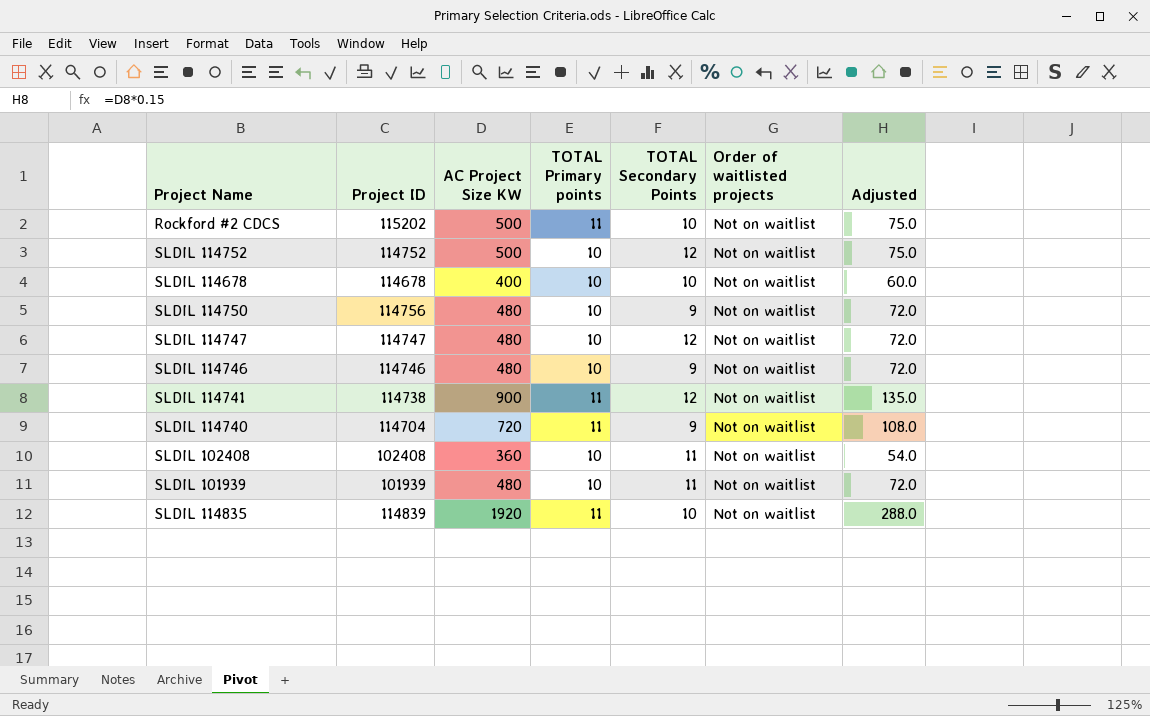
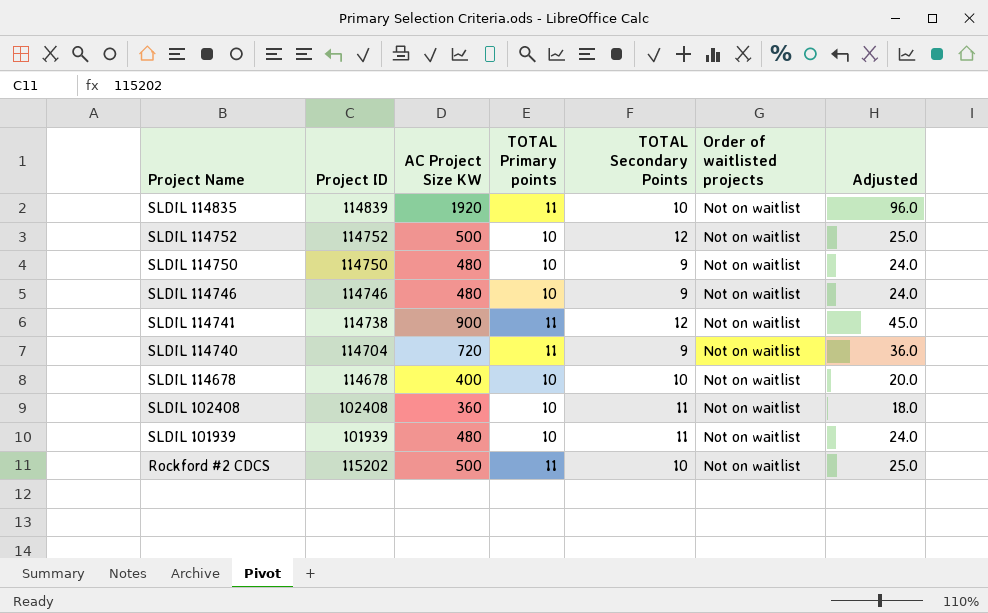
row order: none -> Project Name descending
column Adjusted | formula: [AC Project Size KW] * 0.15 -> [AC Project Size KW] * 0.05
row SLDIL 114747: 114747 | 480 | 10 | 12 | Not on waitlist | 72.0 -> none
SLDIL 114750 | Project ID: 114756 -> 114750

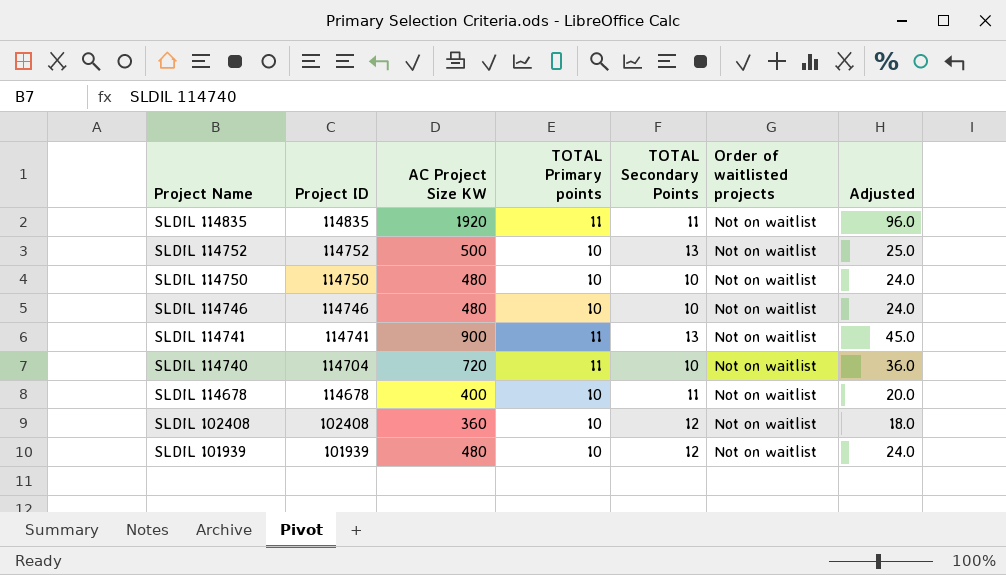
row Rockford #2 CDCS: 115202 | 500 | 11 | 10 | Not on waitlist | 25.0 -> none
SLDIL 114835 | Project ID: 114839 -> 114835
SLDIL 114835 | TOTAL Secondary Points: 10 -> 11
SLDIL 114752 | TOTAL Secondary Points: 12 -> 13
SLDIL 114750 | TOTAL Secondary Points: 9 -> 10
SLDIL 114746 | TOTAL Secondary Points: 9 -> 10
SLDIL 114741 | Project ID: 114738 -> 114741
SLDIL 114741 | TOTAL Secondary Points: 12 -> 13
SLDIL 114740 | TOTAL Secondary Points: 9 -> 10
SLDIL 114678 | TOTAL Secondary Points: 10 -> 11
SLDIL 102408 | TOTAL Secondary Points: 11 -> 12
SLDIL 101939 | TOTAL Secondary Points: 11 -> 12

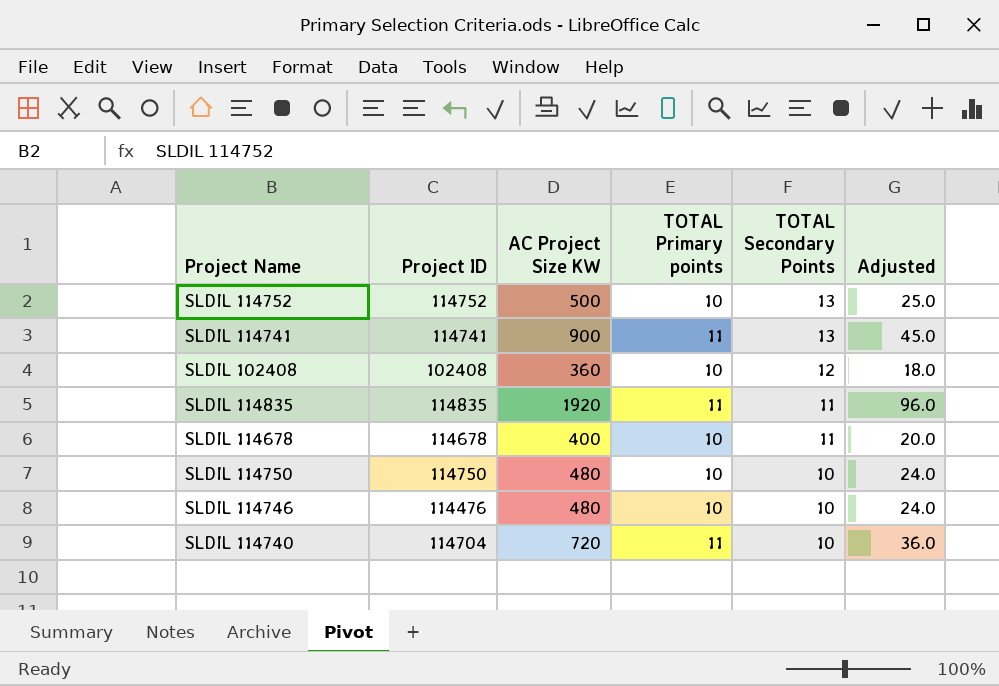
row order: Project Name descending -> TOTAL Secondary Points descending
column Order of waitlisted projects | position: 6 -> none
row SLDIL 101939: 101939 | 480 | 10 | 12 | Not on waitlist | 24.0 -> none
SLDIL 114746 | Project ID: 114746 -> 114476

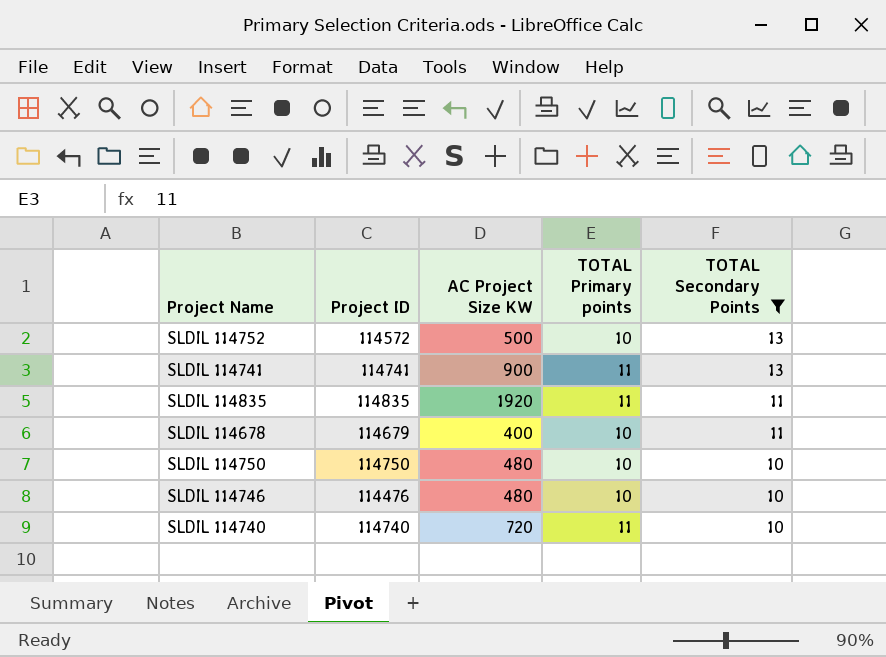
filter: none -> TOTAL Secondary Points != 12
column Adjusted | formula: [AC Project Size KW] * 0.05 -> none
SLDIL 114752 | Project ID: 114752 -> 114572
SLDIL 114678 | Project ID: 114678 -> 114679
SLDIL 114740 | Project ID: 114704 -> 114740

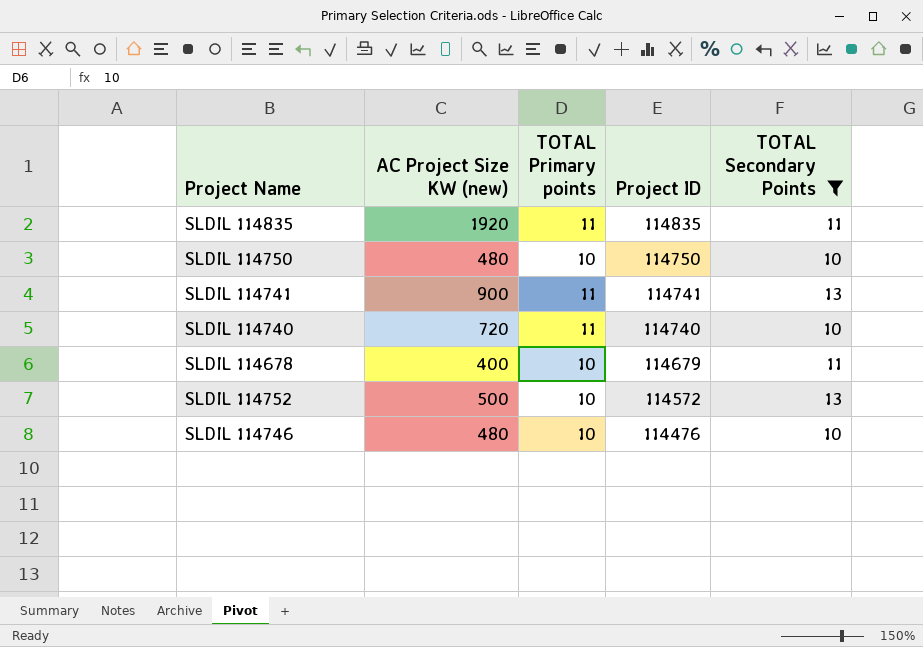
row order: TOTAL Secondary Points descending -> Project ID descending
column name: AC Project Size KW -> AC Project Size KW (new)
column Project ID | position: 2 -> 4

